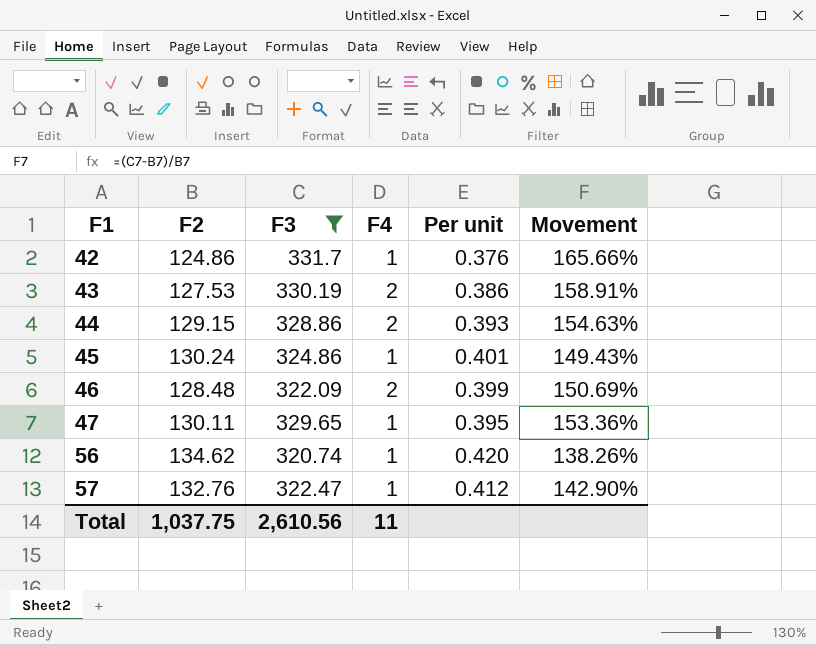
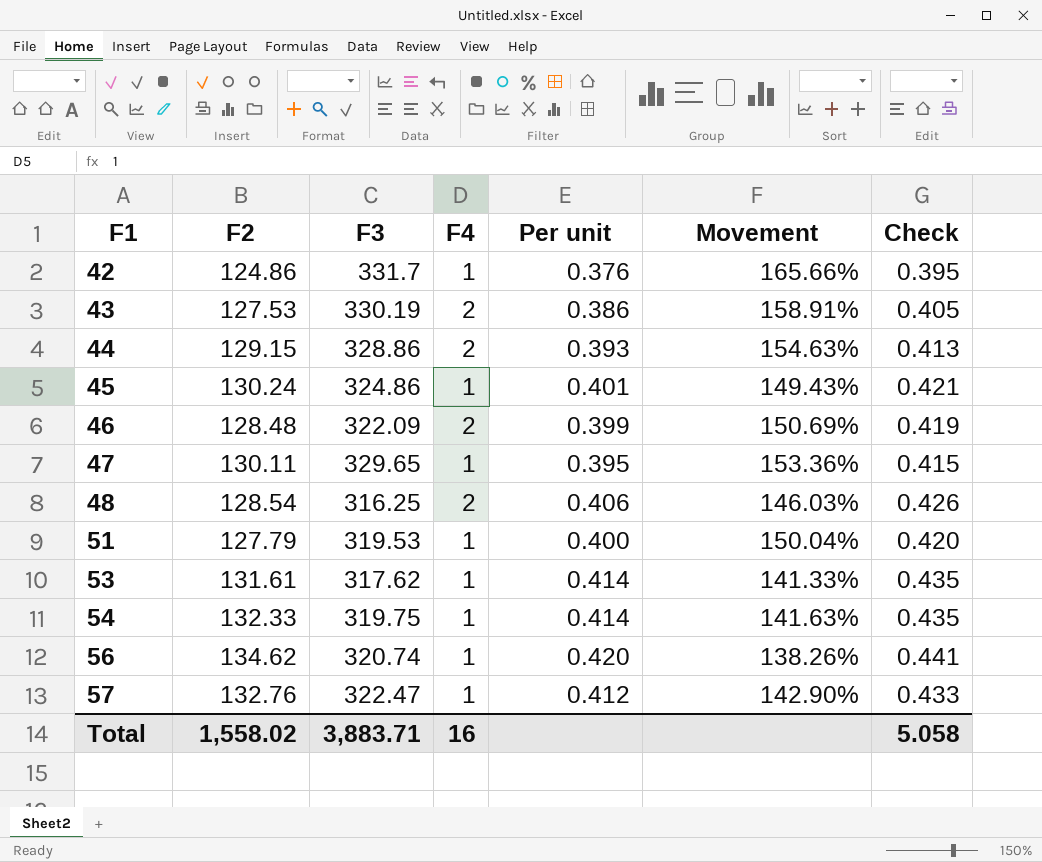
filter: F3 >= 320.74 -> none
column Check | formula: none -> [Per unit] * 1.05
Total | F2: 1,037.75 -> 1,558.02
Total | F3: 2,610.56 -> 3,883.71
Total | F4: 11 -> 16

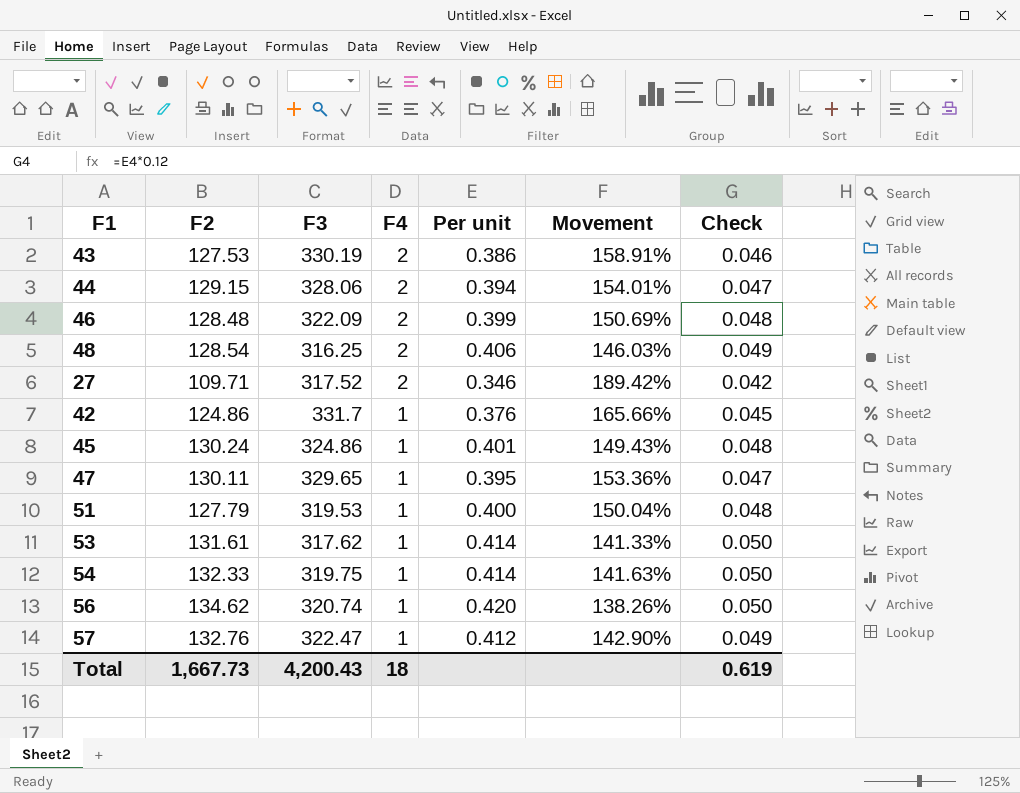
row order: F1 ascending -> F4 descending
column Check | formula: [Per unit] * 1.05 -> [Per unit] * 0.12
44 | F3: 328.86 -> 328.06
44 | Per unit: 0.393 -> 0.394
44 | Movement: 154.63% -> 154.01%
row 27: none -> 109.71 | 317.52 | 2 | 0.346 | 189.42% | 0.042
Total | F2: 1,558.02 -> 1,667.73
Total | F3: 3,883.71 -> 4,200.43
Total | F4: 16 -> 18
Total | Check: 5.058 -> 0.619

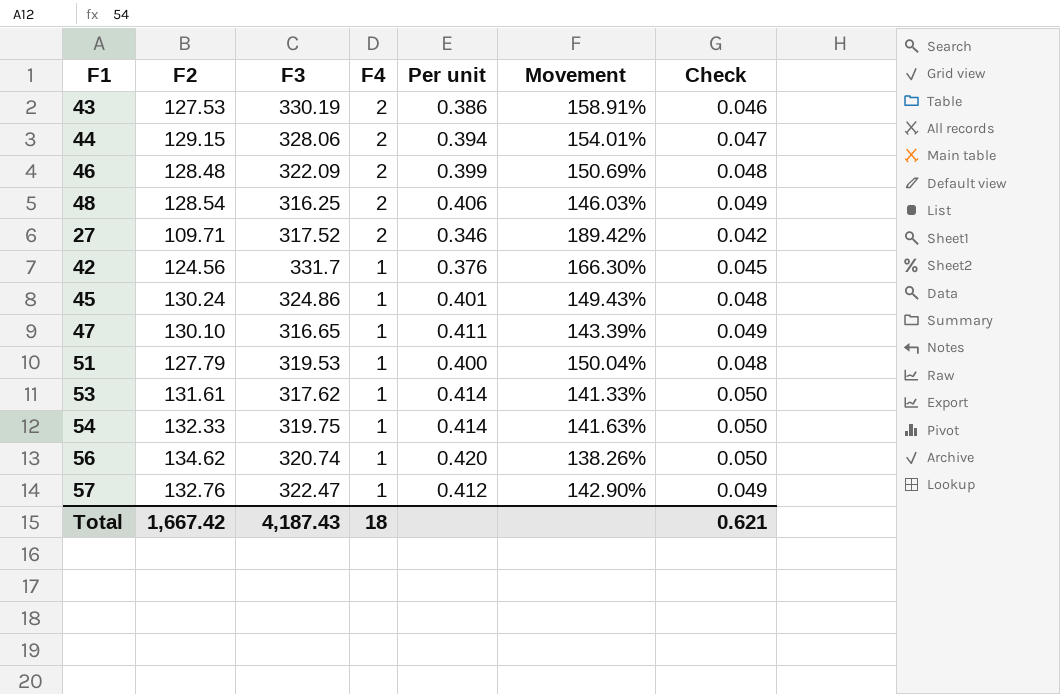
42 | F2: 124.86 -> 124.56
42 | Movement: 165.66% -> 166.30%
47 | F2: 130.11 -> 130.10
47 | F3: 329.65 -> 316.65
47 | Per unit: 0.395 -> 0.411
47 | Movement: 153.36% -> 143.39%
47 | Check: 0.047 -> 0.049
Total | F2: 1,667.73 -> 1,667.42
Total | F3: 4,200.43 -> 4,187.43
Total | Check: 0.619 -> 0.621

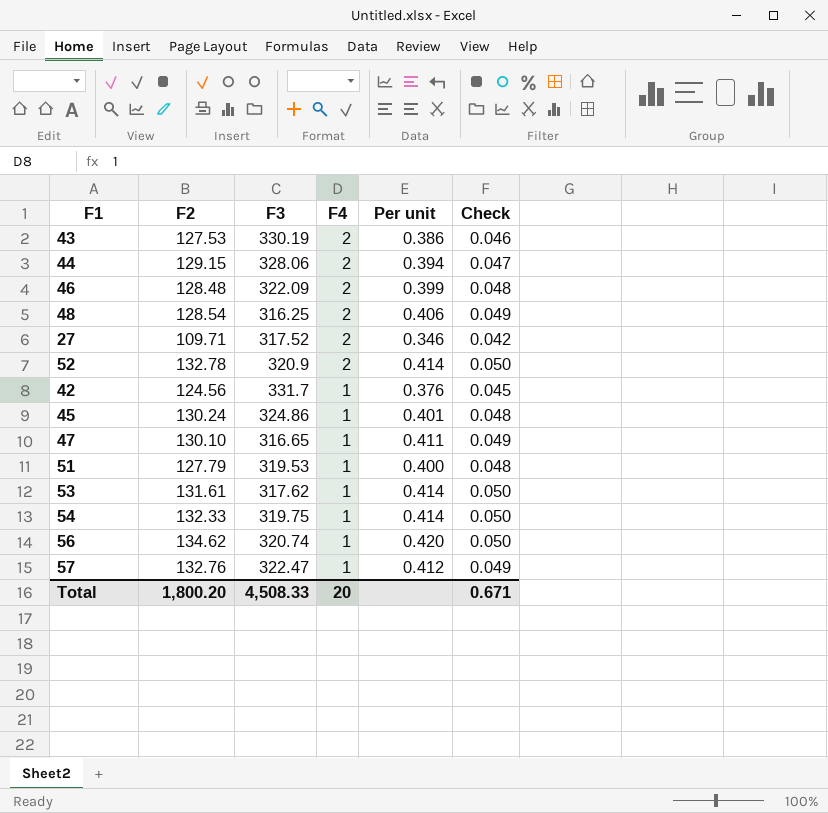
column Movement | formula: ([F3] - [F2]) / [F2] -> none
row 52: none -> 132.78 | 320.9 | 2 | 0.414 | 0.050
Total | F2: 1,667.42 -> 1,800.20
Total | F3: 4,187.43 -> 4,508.33
Total | F4: 18 -> 20
Total | Check: 0.621 -> 0.671

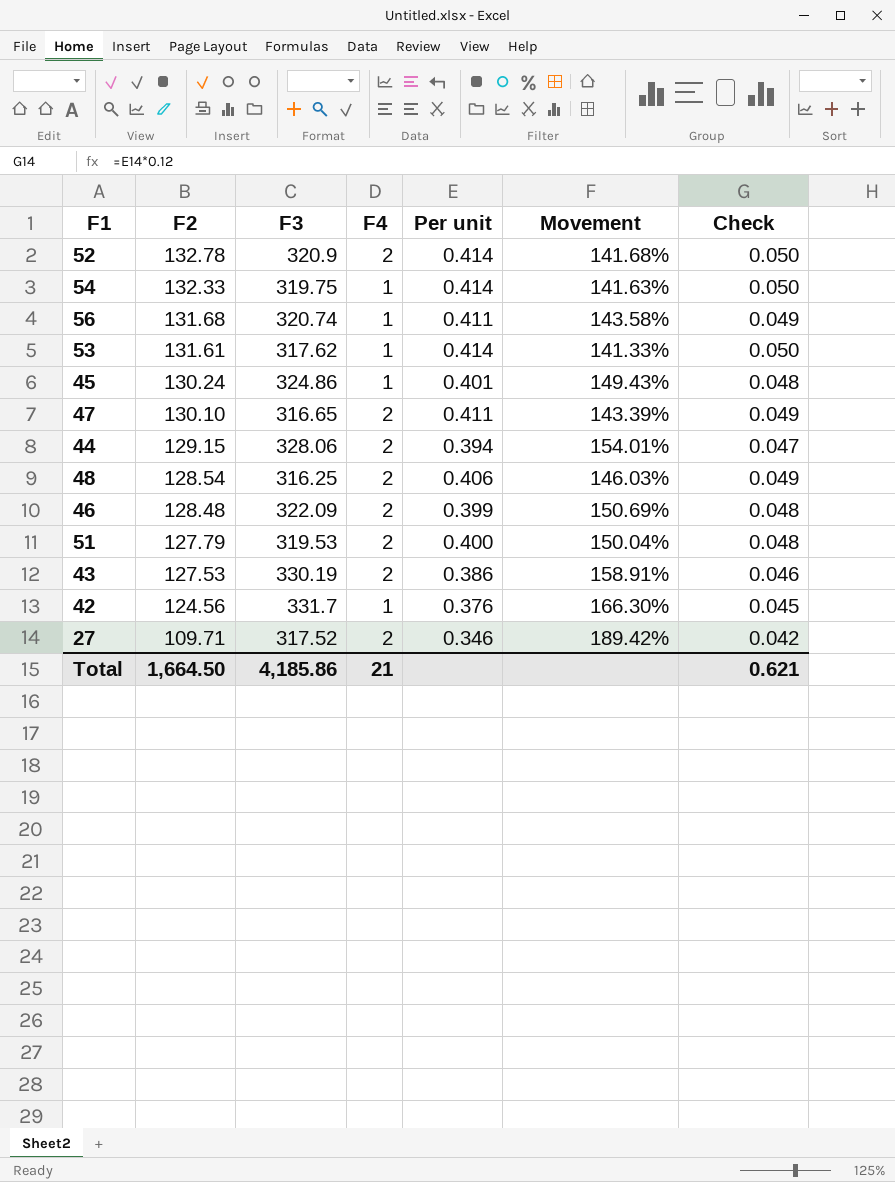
row order: F4 descending -> F2 descending
column Movement | formula: none -> ([F3] - [F2]) / [F2]
row 57: 132.76 | 322.47 | 1 | 0.412 | 0.049 -> none
56 | F2: 134.62 -> 131.68
56 | Per unit: 0.420 -> 0.411
56 | Check: 0.050 -> 0.049
47 | F4: 1 -> 2
51 | F4: 1 -> 2
Total | F2: 1,800.20 -> 1,664.50
Total | F3: 4,508.33 -> 4,185.86
Total | F4: 20 -> 21
Total | Check: 0.671 -> 0.621

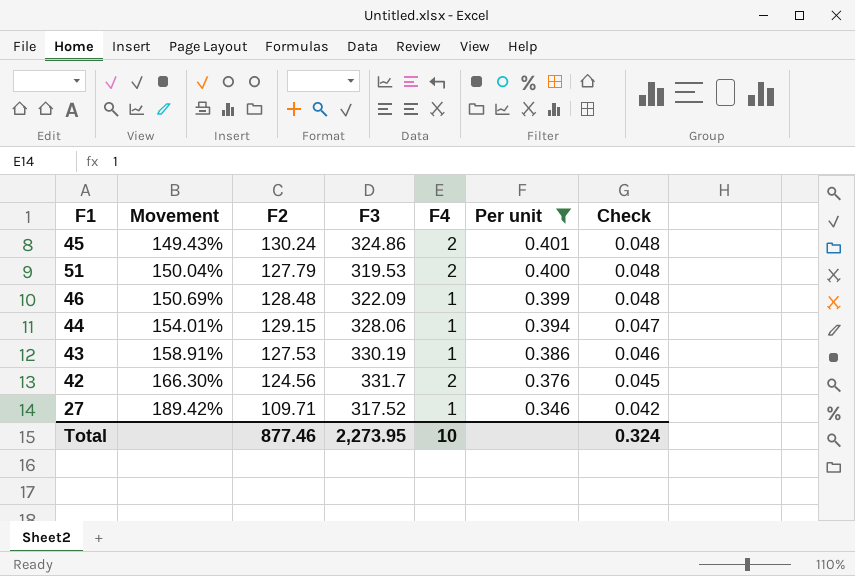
filter: none -> Per unit <= 0.401
row order: F2 descending -> Movement ascending
column Movement | position: 6 -> 2
45 | F4: 1 -> 2
46 | F4: 2 -> 1
44 | F4: 2 -> 1
43 | F4: 2 -> 1
42 | F4: 1 -> 2
27 | F4: 2 -> 1
Total | F2: 1,664.50 -> 877.46
Total | F3: 4,185.86 -> 2,273.95
Total | F4: 21 -> 10
Total | Check: 0.621 -> 0.324

